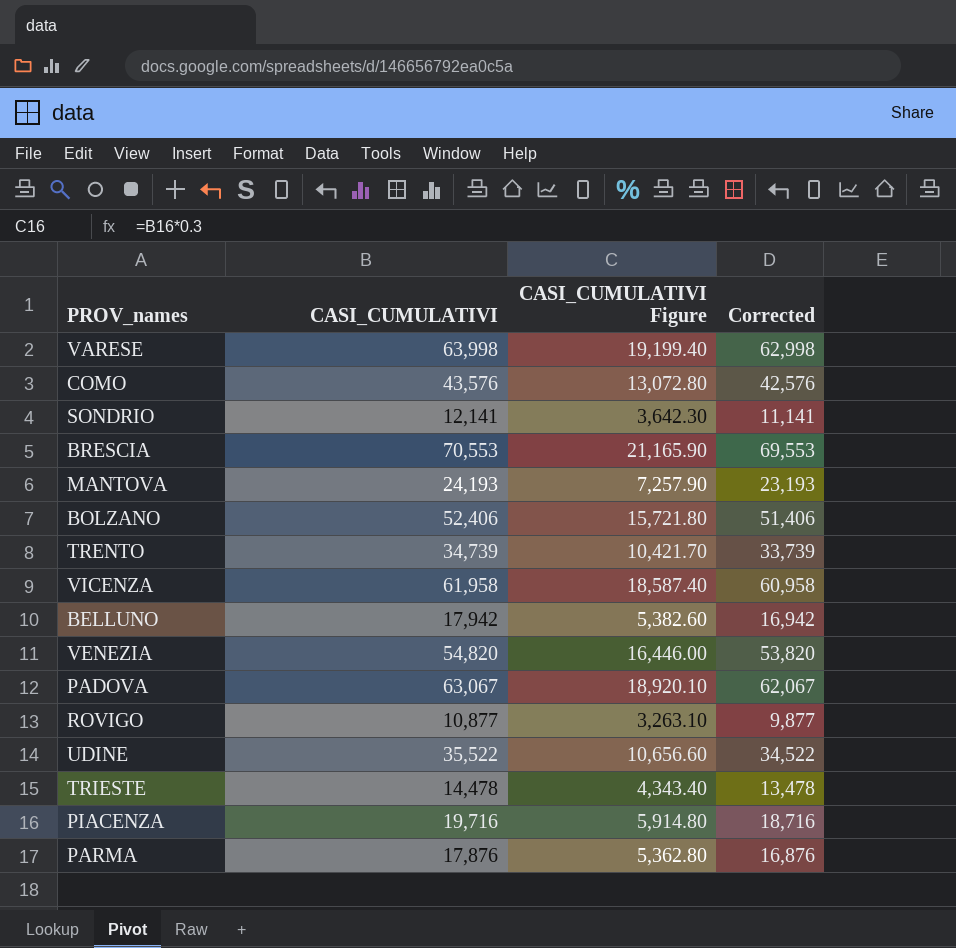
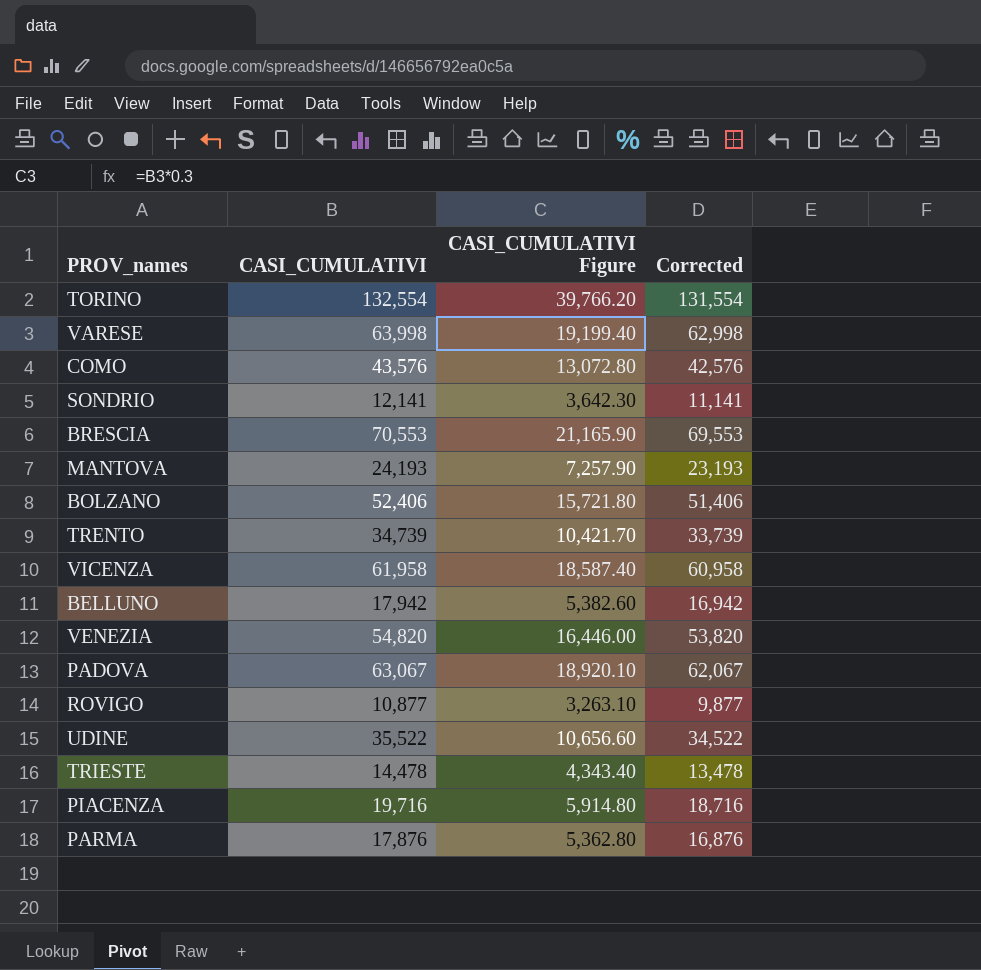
row TORINO: none -> 132,554 | 39,766.20 | 131,554

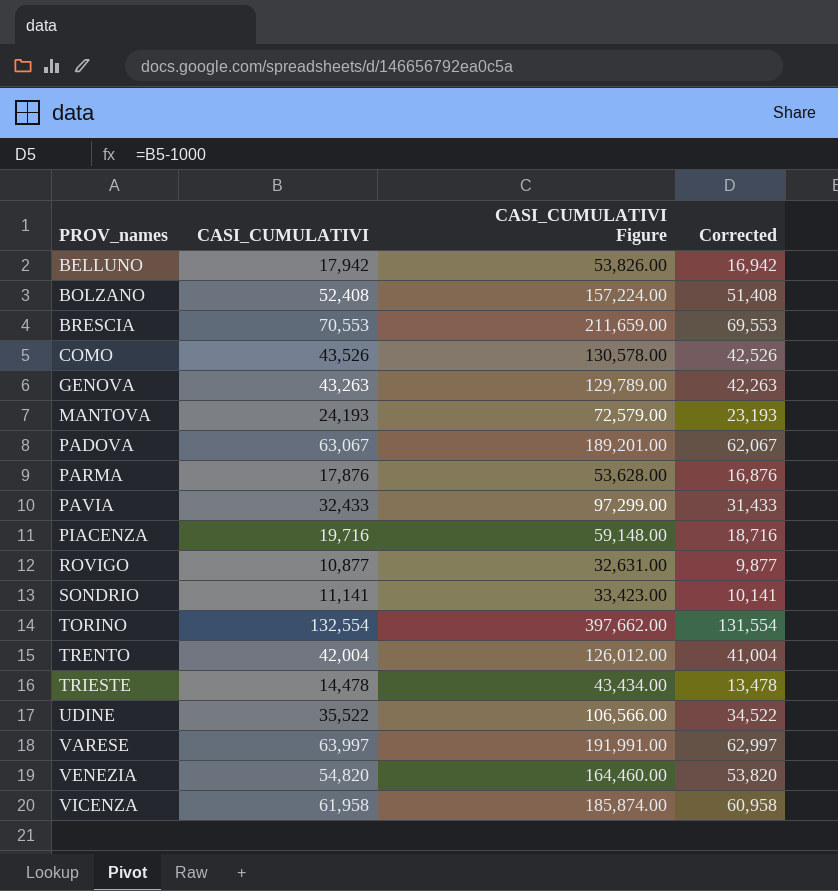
row order: none -> PROV_names ascending
column CASI_CUMULATIVI Figure | formula: [CASI_CUMULATIVI] * 0.3 -> [CASI_CUMULATIVI] * 3
BOLZANO | CASI_CUMULATIVI: 52,406 -> 52,408
BOLZANO | Corrected: 51,406 -> 51,408
COMO | CASI_CUMULATIVI: 43,576 -> 43,526
COMO | Corrected: 42,576 -> 42,526
row GENOVA: none -> 43,263 | 129,789.00 | 42,263
row PAVIA: none -> 32,433 | 97,299.00 | 31,433
SONDRIO | CASI_CUMULATIVI: 12,141 -> 11,141
SONDRIO | Corrected: 11,141 -> 10,141
TRENTO | CASI_CUMULATIVI: 34,739 -> 42,004
TRENTO | Corrected: 33,739 -> 41,004
VARESE | CASI_CUMULATIVI: 63,998 -> 63,997
VARESE | Corrected: 62,998 -> 62,997

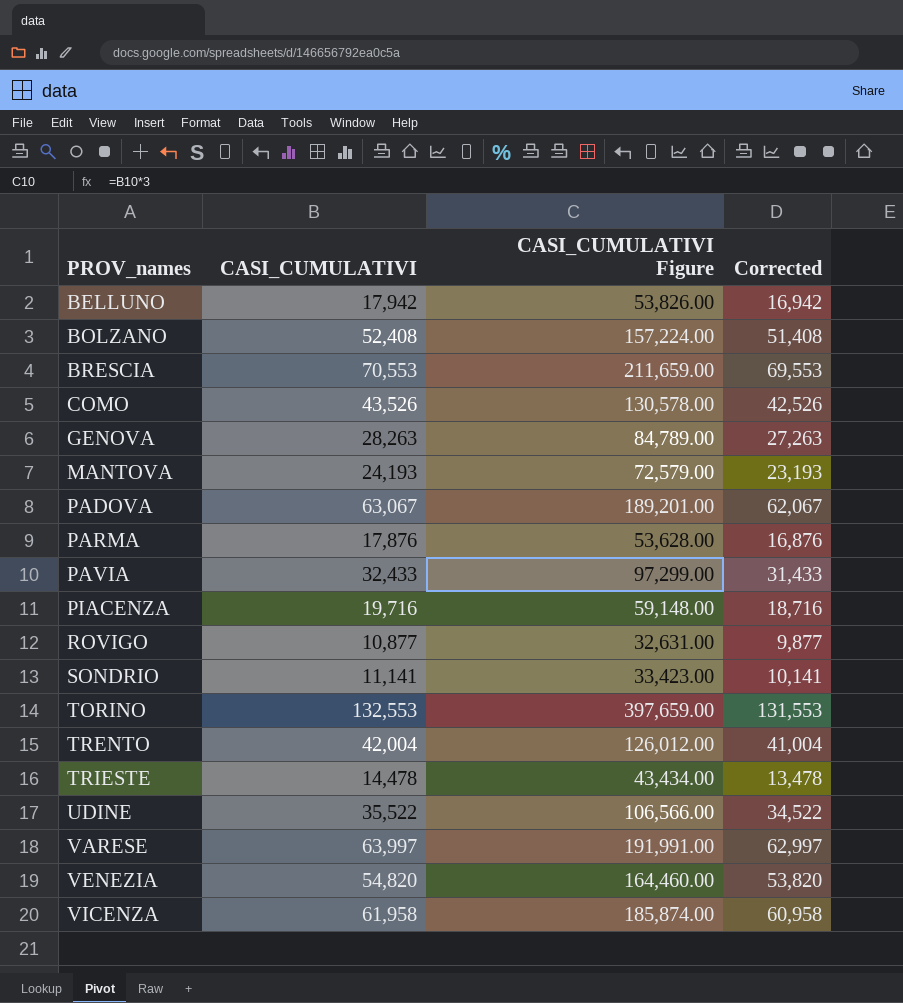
GENOVA | CASI_CUMULATIVI: 43,263 -> 28,263
GENOVA | CASI_CUMULATIVI Figure: 129,789.00 -> 84,789.00
GENOVA | Corrected: 42,263 -> 27,263
TORINO | CASI_CUMULATIVI: 132,554 -> 132,553
TORINO | CASI_CUMULATIVI Figure: 397,662.00 -> 397,659.00
TORINO | Corrected: 131,554 -> 131,553

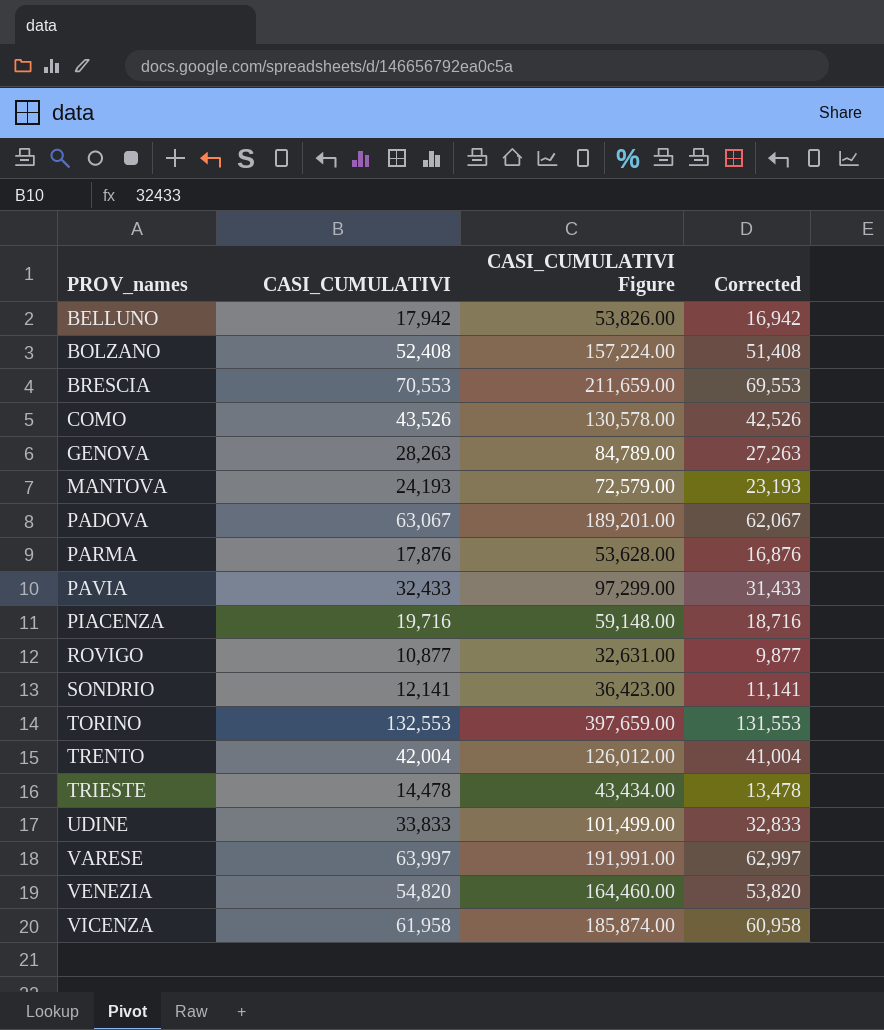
SONDRIO | CASI_CUMULATIVI: 11,141 -> 12,141
SONDRIO | CASI_CUMULATIVI Figure: 33,423.00 -> 36,423.00
SONDRIO | Corrected: 10,141 -> 11,141
UDINE | CASI_CUMULATIVI: 35,522 -> 33,833
UDINE | CASI_CUMULATIVI Figure: 106,566.00 -> 101,499.00
UDINE | Corrected: 34,522 -> 32,833

